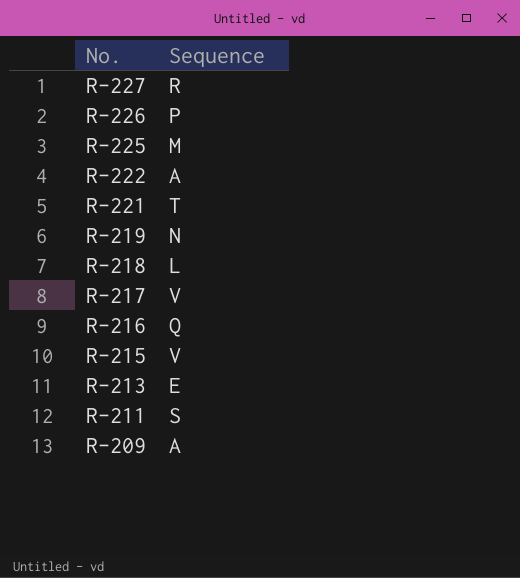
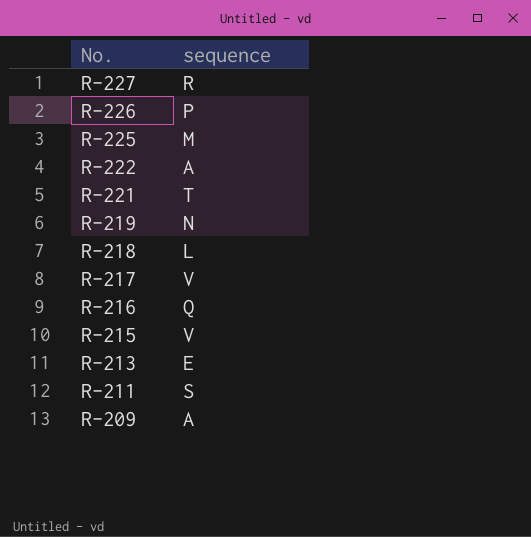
column name: Sequence -> sequence

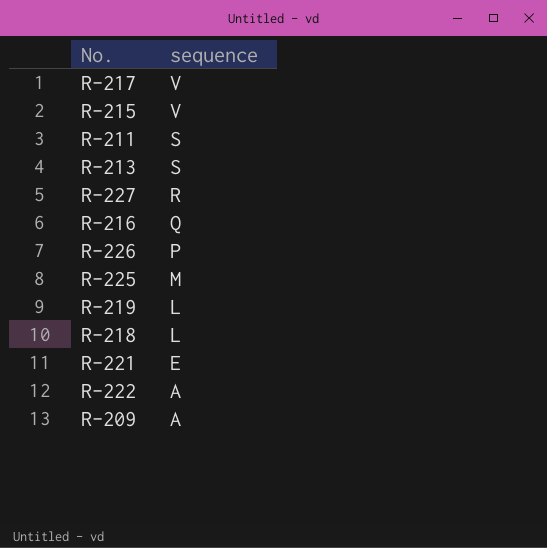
row order: No. descending -> sequence descending
R-213 | sequence: E -> S
R-219 | sequence: N -> L
R-221 | sequence: T -> E

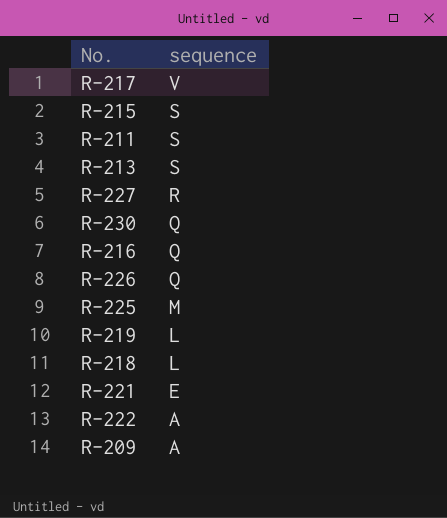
R-215 | sequence: V -> S
row R-230: none -> Q
R-226 | sequence: P -> Q

